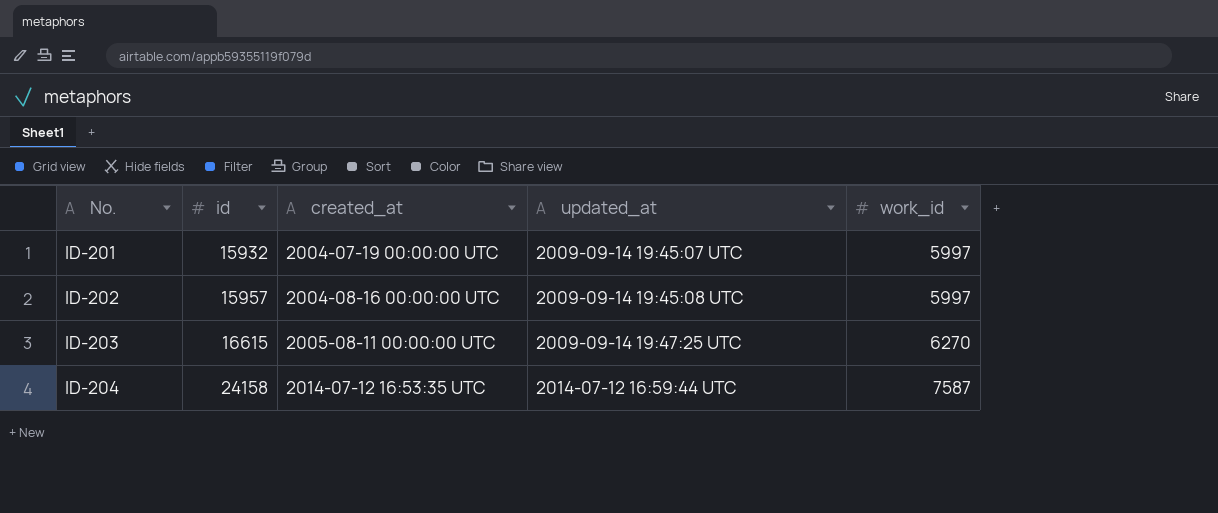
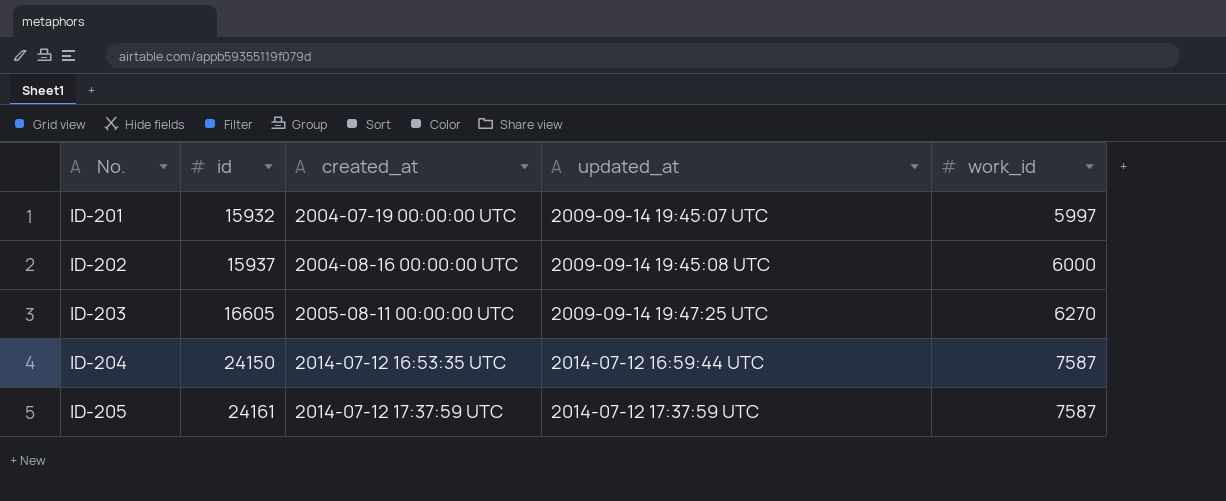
ID-202 | id: 15957 -> 15937
ID-202 | work_id: 5997 -> 6000
ID-203 | id: 16615 -> 16605
ID-204 | id: 24158 -> 24150
row ID-205: none -> 24161 | 2014-07-12 17:37:59 UTC | 2014-07-12 17:37:59 UTC | 7587

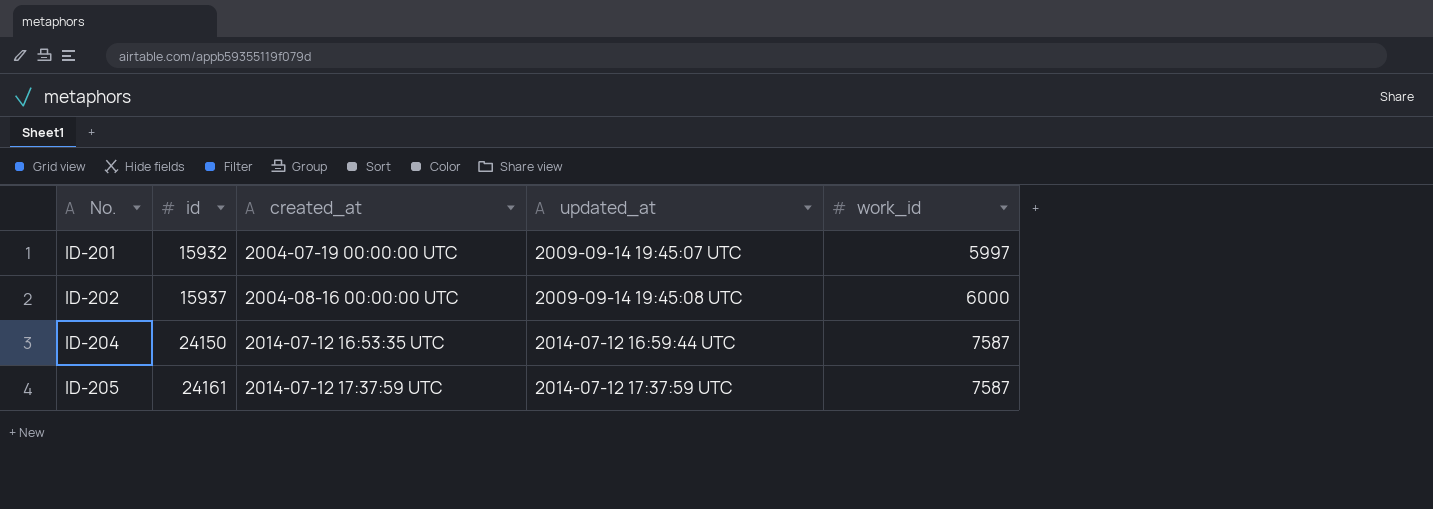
row ID-203: 16605 | 2005-08-11 00:00:00 UTC | 2009-09-14 19:47:25 UTC | 6270 -> none

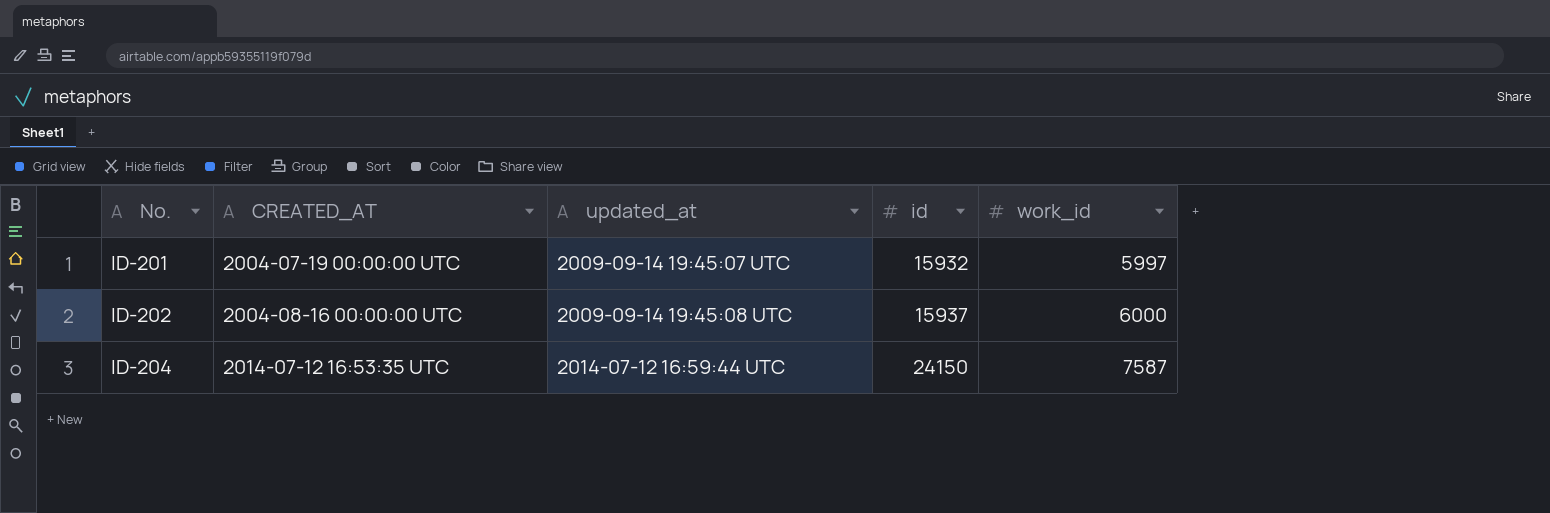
column name: created_at -> CREATED_AT
column id | position: 2 -> 4
row ID-205: 24161 | 2014-07-12 17:37:59 UTC | 2014-07-12 17:37:59 UTC | 7587 -> none

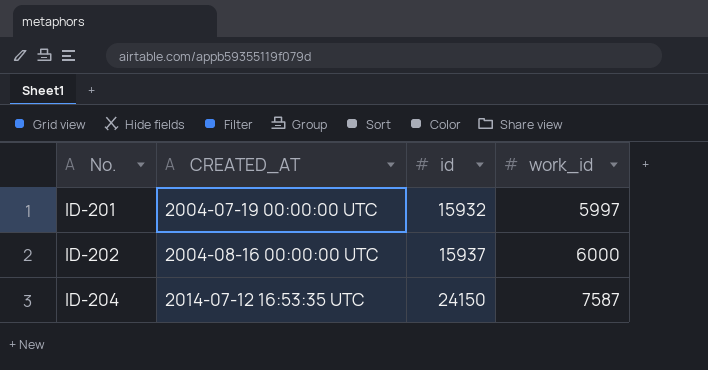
column updated_at | position: 3 -> none

